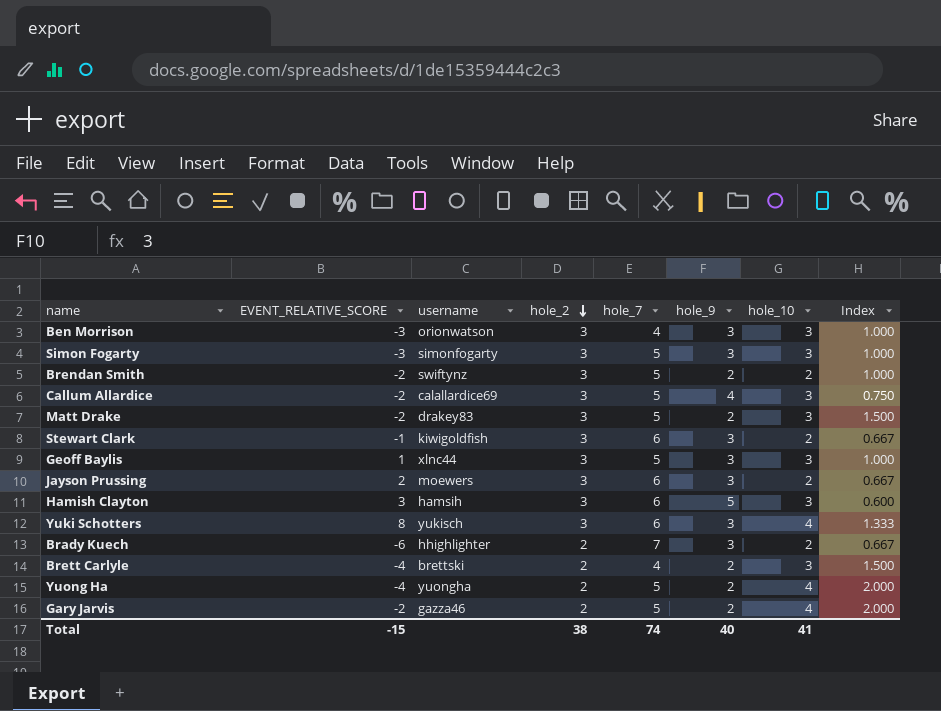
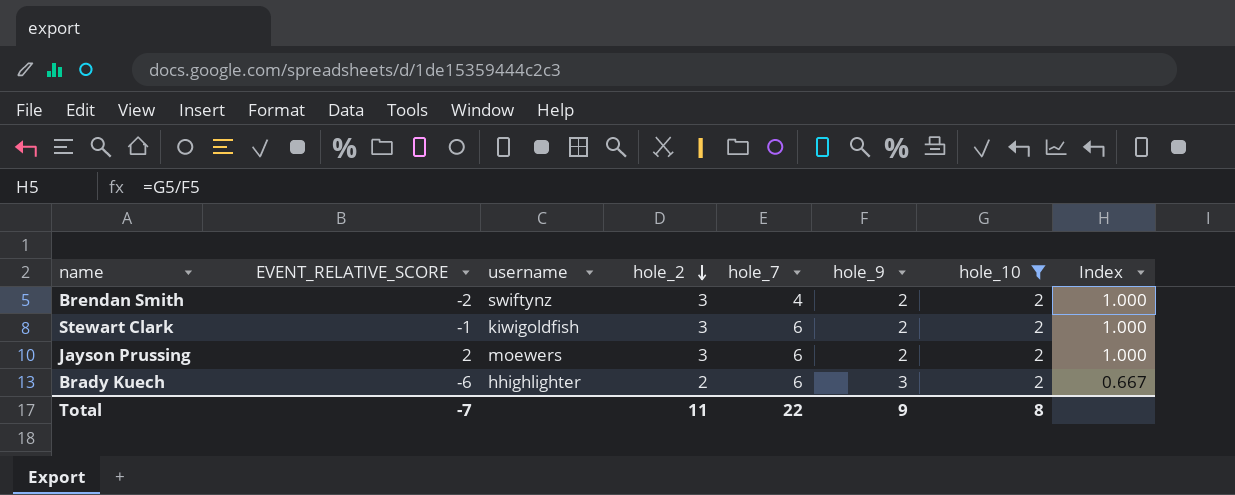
filter: none -> hole_10 = 2
Brendan Smith | hole_7: 5 -> 4
Stewart Clark | hole_9: 3 -> 2
Stewart Clark | Index: 0.667 -> 1.000
Jayson Prussing | hole_9: 3 -> 2
Jayson Prussing | Index: 0.667 -> 1.000
Brady Kuech | hole_7: 7 -> 6
Total | EVENT_RELATIVE_SCORE: -15 -> -7
Total | hole_2: 38 -> 11
Total | hole_7: 74 -> 22
Total | hole_9: 40 -> 9
Total | hole_10: 41 -> 8

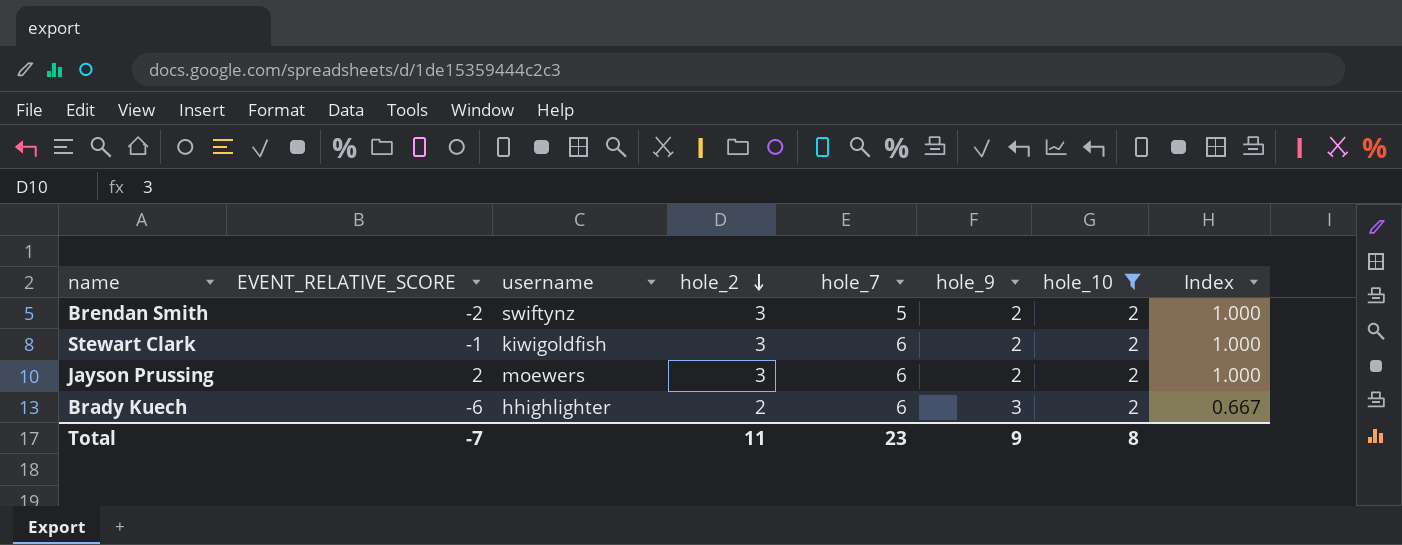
Brendan Smith | hole_7: 4 -> 5
Total | hole_7: 22 -> 23

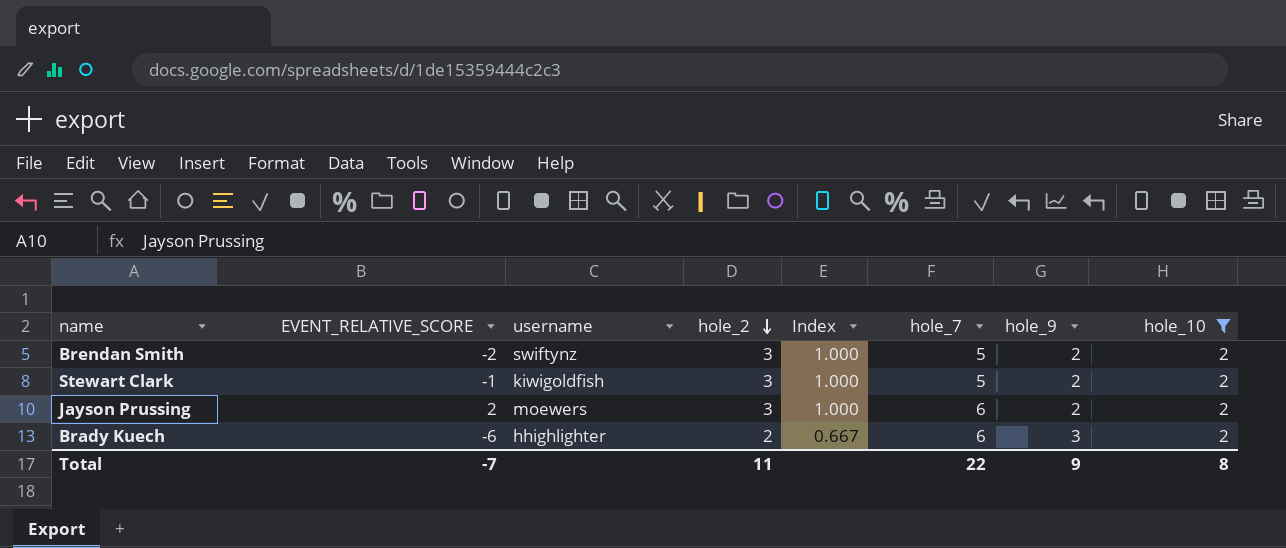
column Index | position: 8 -> 5
Stewart Clark | hole_7: 6 -> 5
Total | hole_7: 23 -> 22

